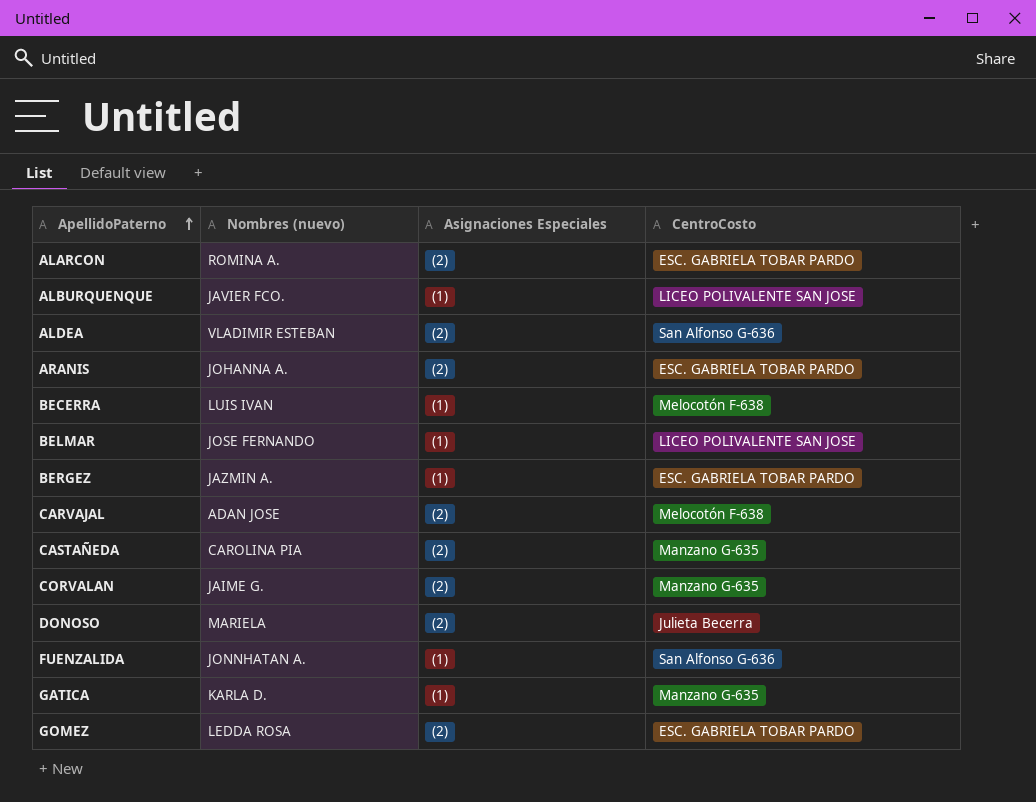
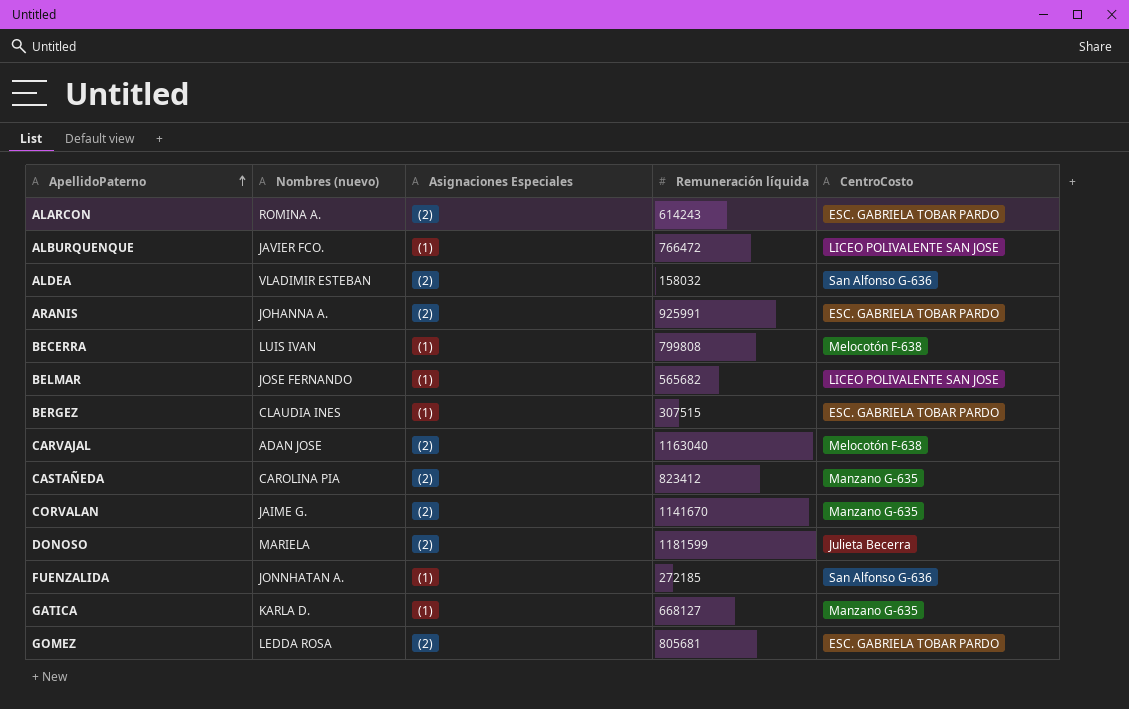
column Remuneración líquida | position: none -> 4
BERGEZ | Nombres (nuevo): JAZMIN A. -> CLAUDIA INES

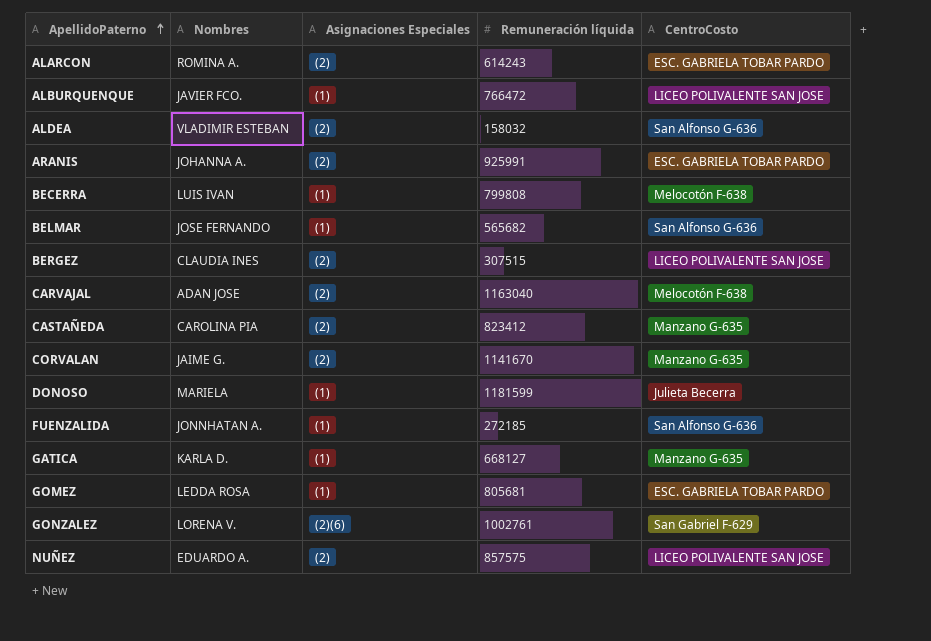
column name: Nombres (nuevo) -> Nombres
BELMAR | CentroCosto: LICEO POLIVALENTE SAN JOSE -> San Alfonso G-636
BERGEZ | Asignaciones Especiales: (1) -> (2)
BERGEZ | CentroCosto: ESC. GABRIELA TOBAR PARDO -> LICEO POLIVALENTE SAN JOSE
DONOSO | Asignaciones Especiales: (2) -> (1)
GOMEZ | Asignaciones Especiales: (2) -> (1)
row GONZALEZ: none -> LORENA V. | (2)(6) | 1002761 | San Gabriel F-629
row NUÑEZ: none -> EDUARDO A. | (2) | 857575 | LICEO POLIVALENTE SAN JOSE

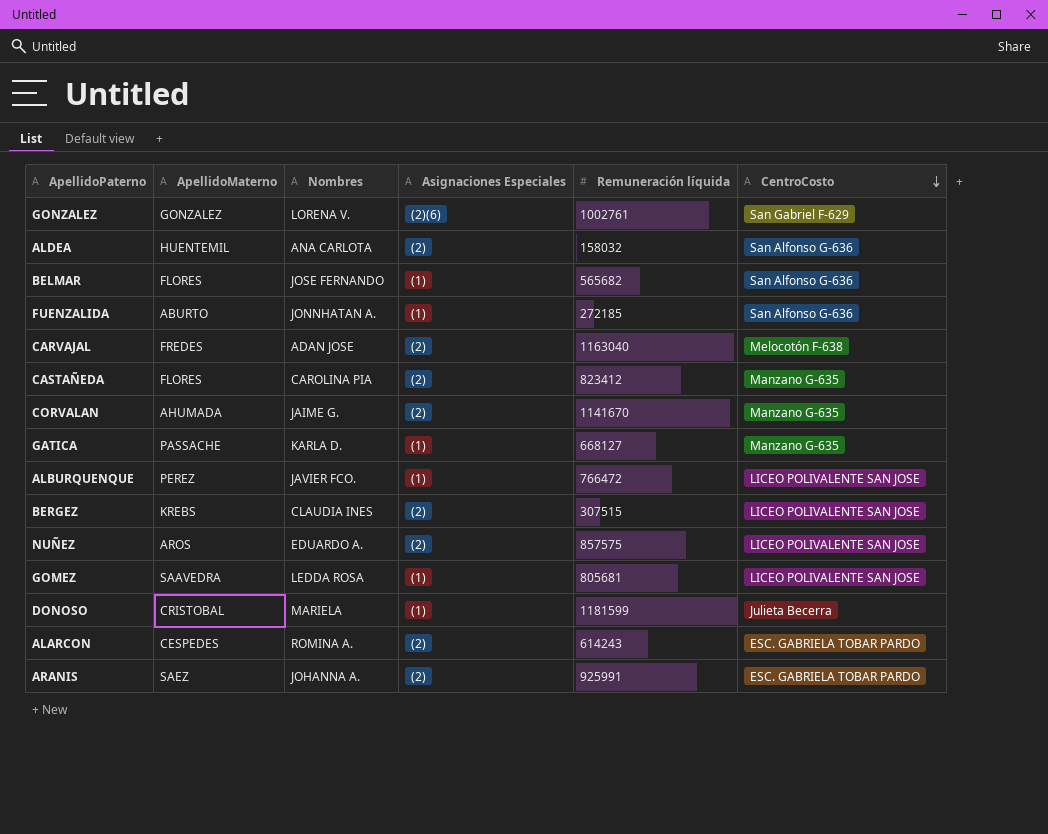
row order: ApellidoPaterno ascending -> CentroCosto descending
column ApellidoMaterno | position: none -> 2
row BECERRA: LUIS IVAN | (1) | 799808 | Melocotón F-638 -> none
ALDEA | Nombres: VLADIMIR ESTEBAN -> ANA CARLOTA
GOMEZ | CentroCosto: ESC. GABRIELA TOBAR PARDO -> LICEO POLIVALENTE SAN JOSE

